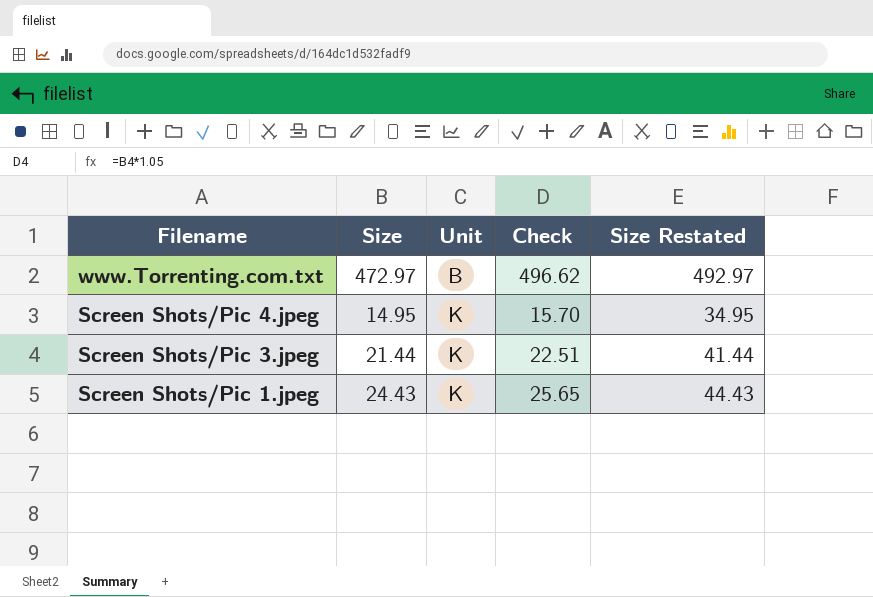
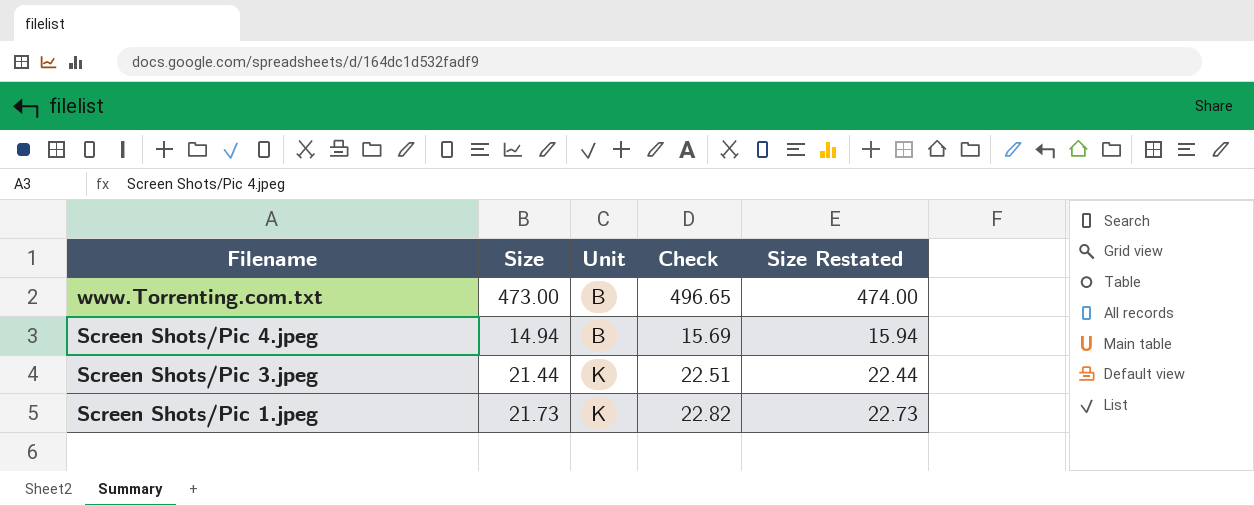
column Size Restated | formula: [Size] + 20 -> [Size] + 1
www.Torrenting.com.txt | Size: 472.97 -> 473.00
www.Torrenting.com.txt | Check: 496.62 -> 496.65
Screen Shots/Pic 4.jpeg | Size: 14.95 -> 14.94
Screen Shots/Pic 4.jpeg | Unit: K -> B
Screen Shots/Pic 4.jpeg | Check: 15.70 -> 15.69
Screen Shots/Pic 1.jpeg | Size: 24.43 -> 21.73
Screen Shots/Pic 1.jpeg | Check: 25.65 -> 22.82

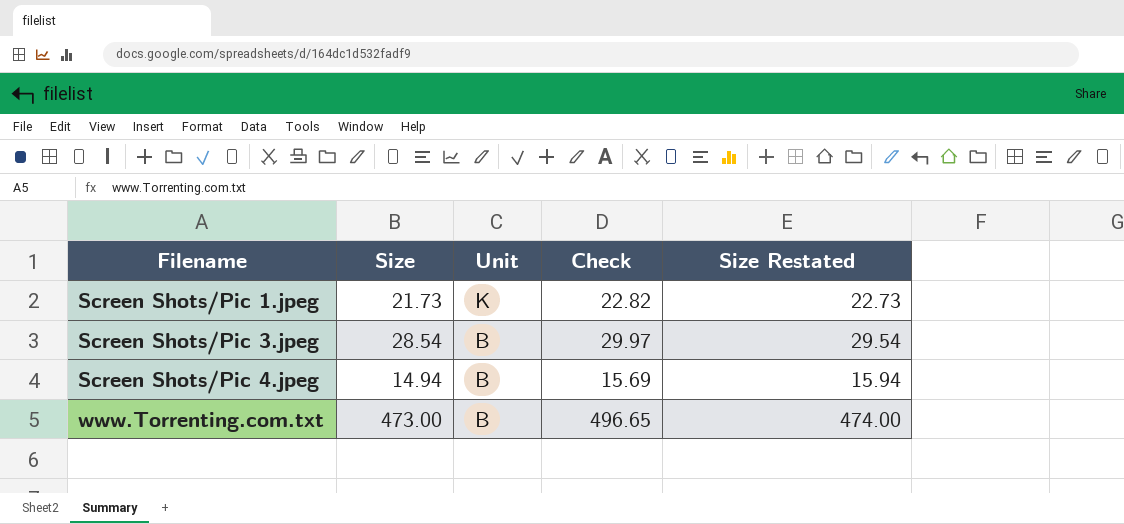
row order: Filename descending -> Filename ascending
Screen Shots/Pic 3.jpeg | Size: 21.44 -> 28.54
Screen Shots/Pic 3.jpeg | Unit: K -> B
Screen Shots/Pic 3.jpeg | Check: 22.51 -> 29.97
Screen Shots/Pic 3.jpeg | Size Restated: 22.44 -> 29.54

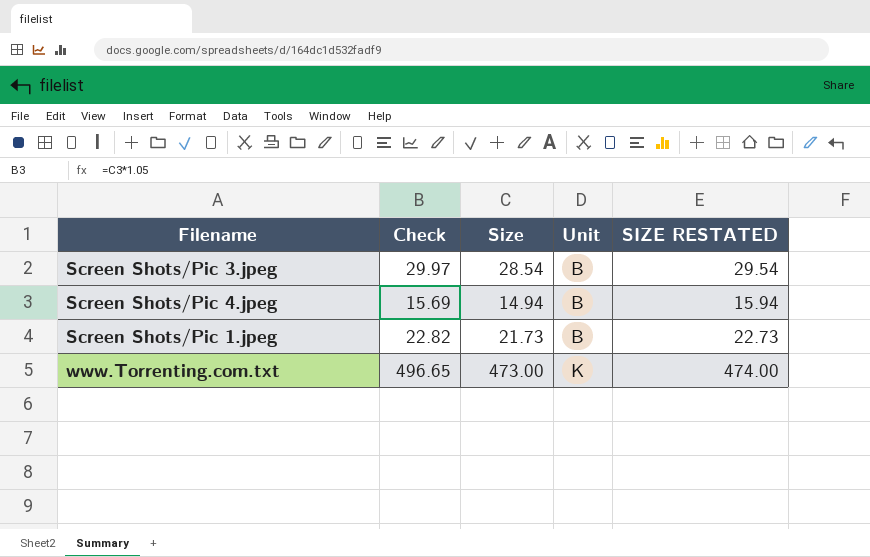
row order: Filename ascending -> Unit ascending
column Check | position: 4 -> 2
column name: Size Restated -> SIZE RESTATED
Screen Shots/Pic 1.jpeg | Unit: K -> B
www.Torrenting.com.txt | Unit: B -> K

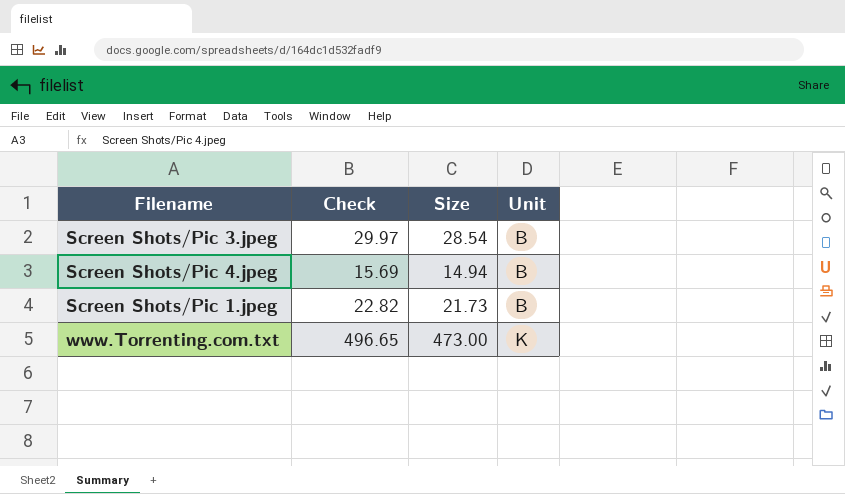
column SIZE RESTATED | formula: [Size] + 1 -> none

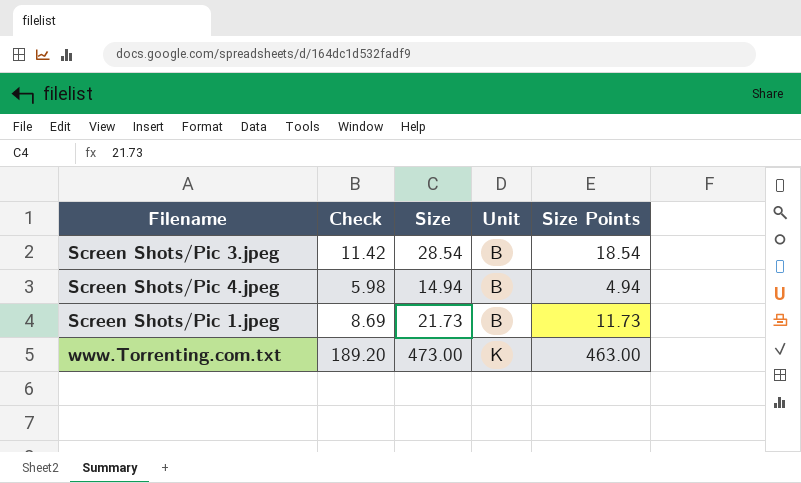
column Check | formula: [Size] * 1.05 -> [Size] * 0.4
column Size Points | formula: none -> [Size] - 10

